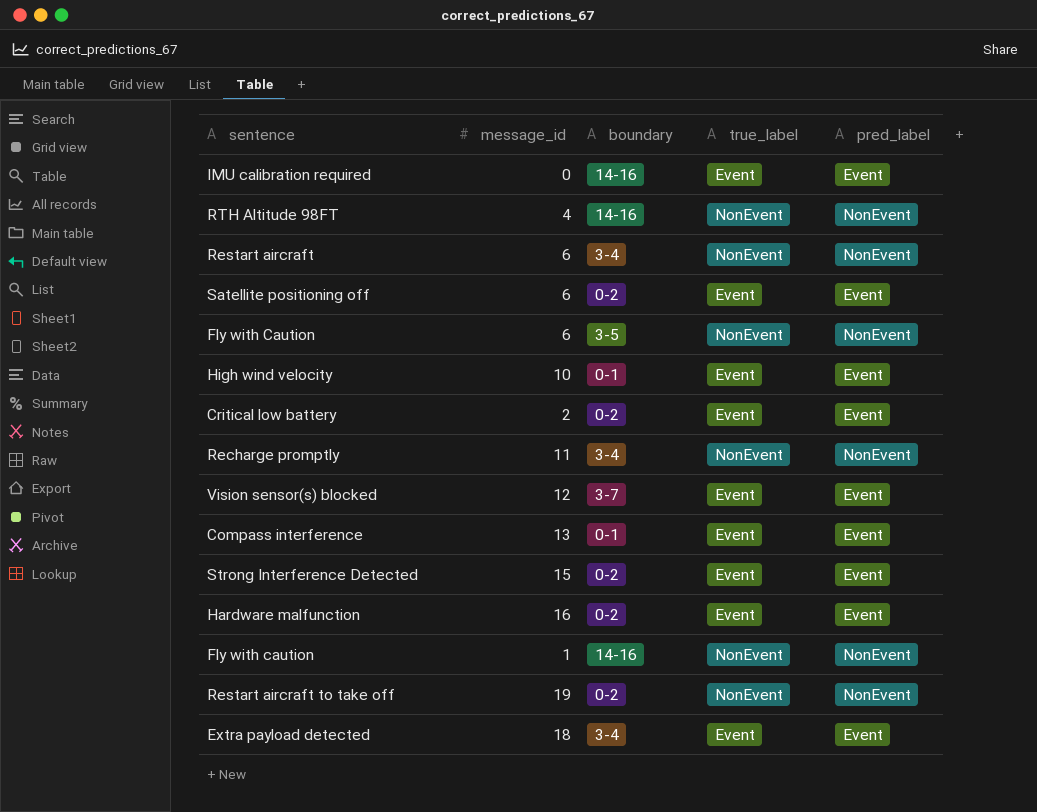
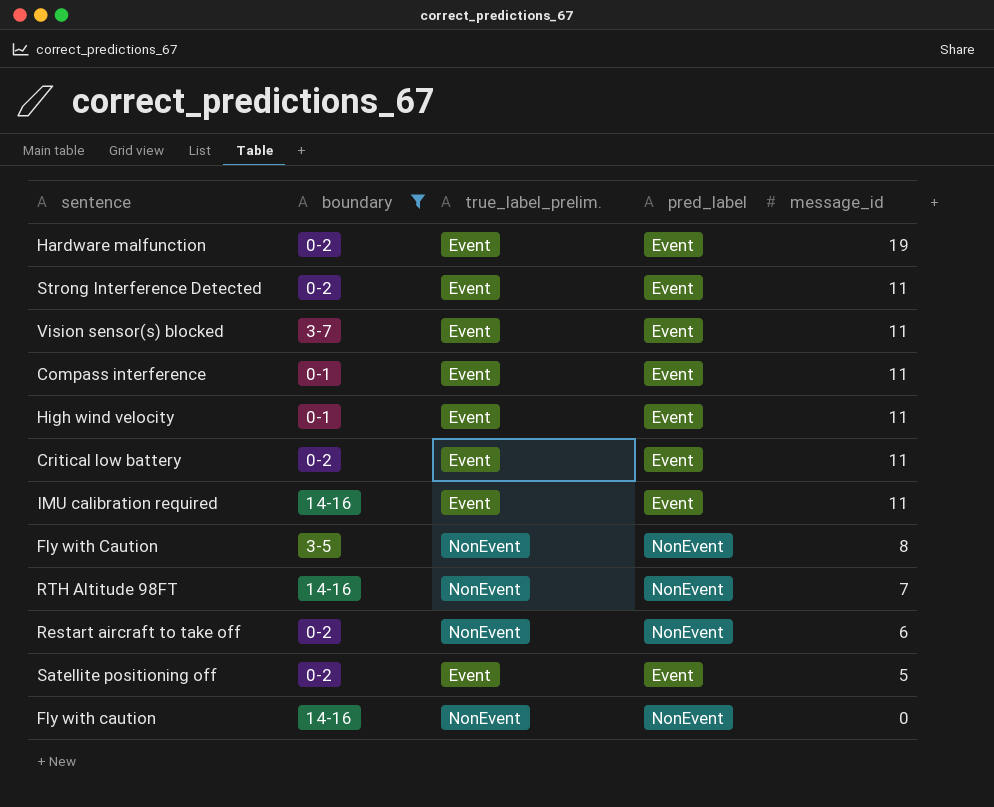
filter: none -> boundary != 3-4
row order: none -> message_id descending
column name: true_label -> true_label_prelim.
column message_id | position: 2 -> 5
Hardware malfunction | message_id: 16 -> 19
Strong Interference Detected | message_id: 15 -> 11
Vision sensor(s) blocked | message_id: 12 -> 11
Compass interference | message_id: 13 -> 11
High wind velocity | message_id: 10 -> 11
Critical low battery | message_id: 2 -> 11
IMU calibration required | message_id: 0 -> 11
Fly with Caution | message_id: 6 -> 8
RTH Altitude 98FT | message_id: 4 -> 7
Restart aircraft to take off | message_id: 19 -> 6
Satellite positioning off | message_id: 6 -> 5
Fly with caution | message_id: 1 -> 0

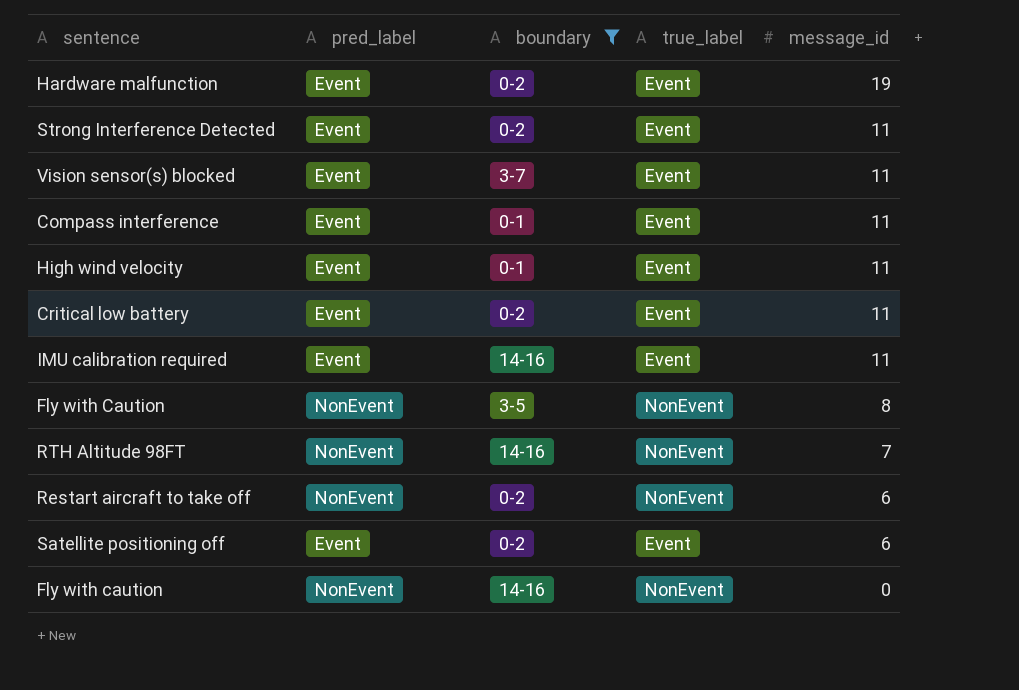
column pred_label | position: 4 -> 2
column name: true_label_prelim. -> true_label
Satellite positioning off | message_id: 5 -> 6

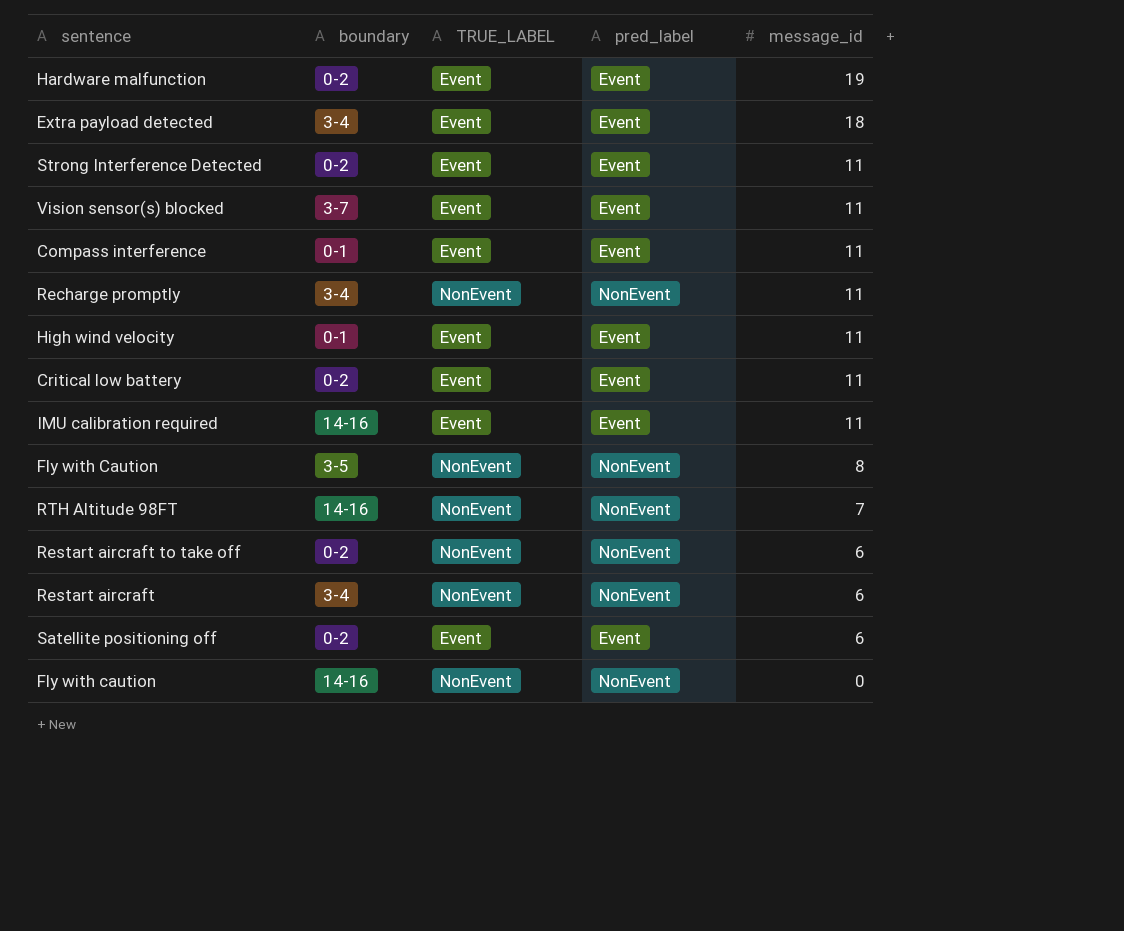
filter: boundary != 3-4 -> none
column name: true_label -> TRUE_LABEL
column pred_label | position: 2 -> 4

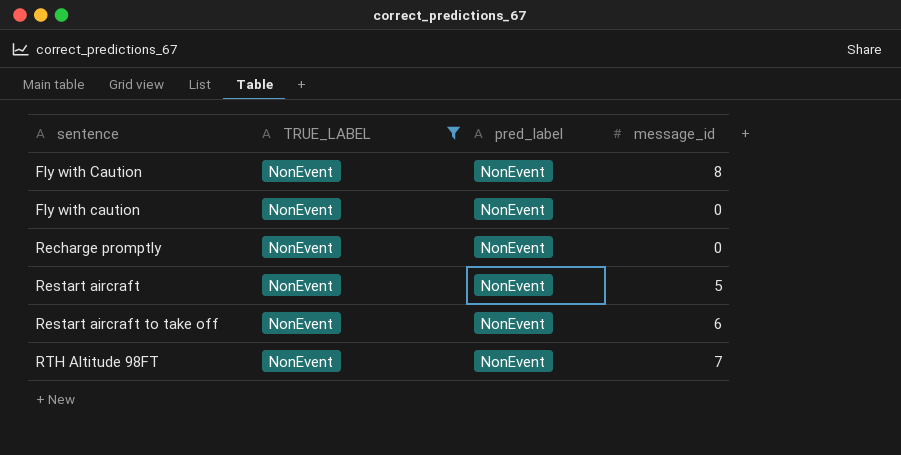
filter: none -> TRUE_LABEL = NonEvent
row order: message_id descending -> sentence ascending
column boundary | position: 2 -> none
Recharge promptly | message_id: 11 -> 0
Restart aircraft | message_id: 6 -> 5

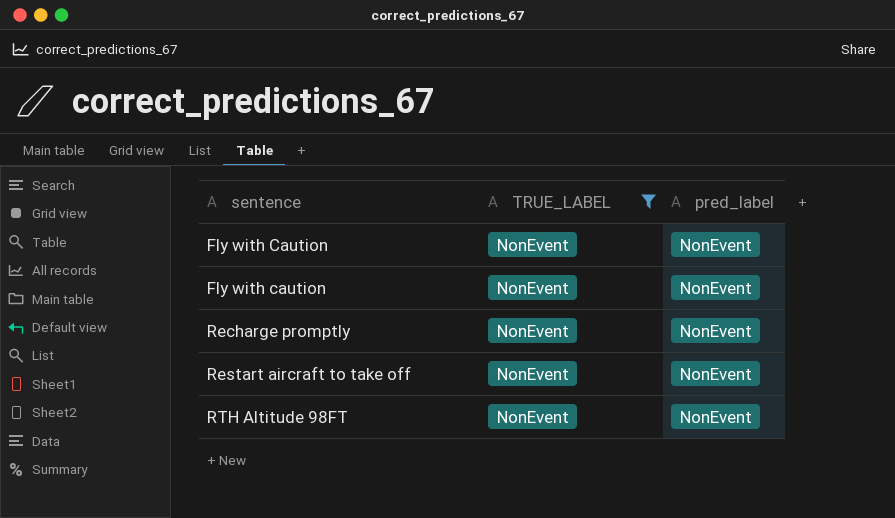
column message_id | position: 4 -> none
row Restart aircraft: NonEvent | NonEvent | 5 -> none

